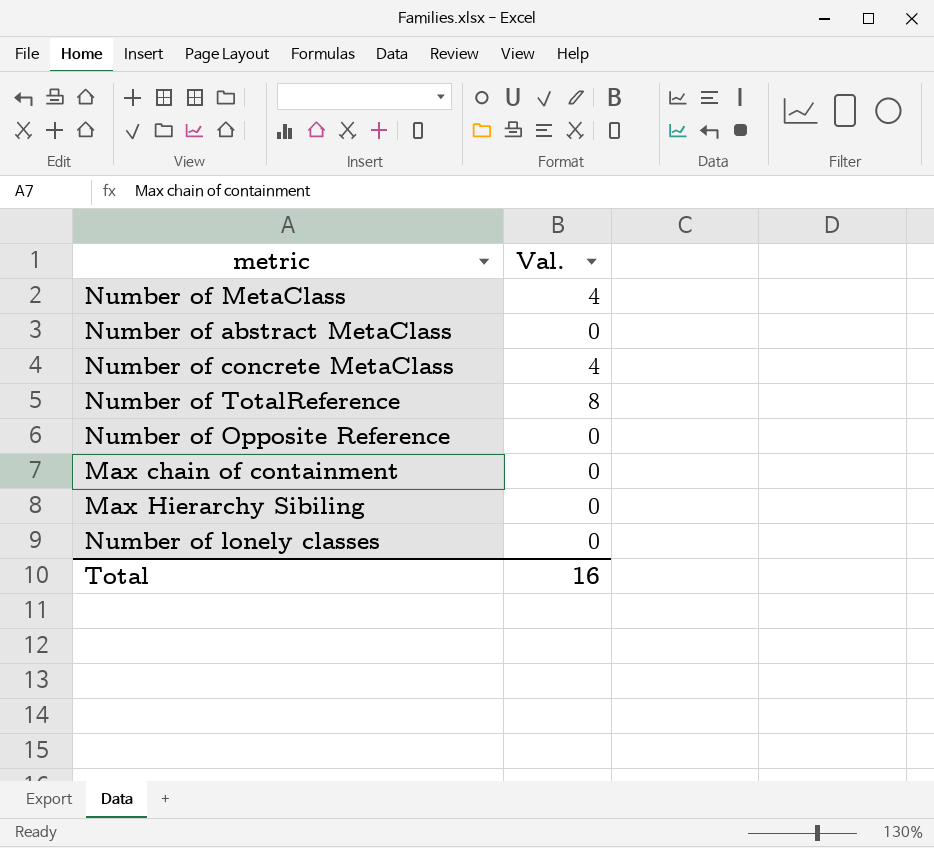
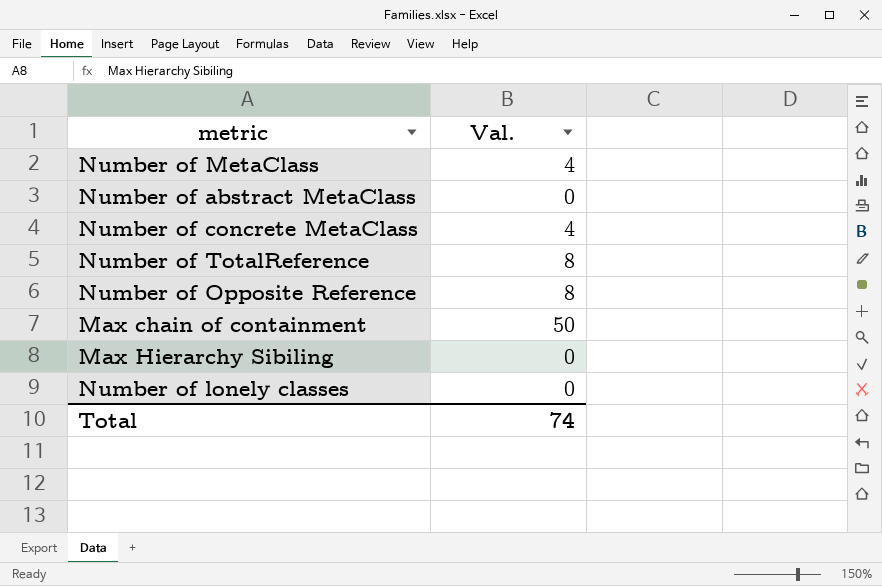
Number of Opposite Reference | Val.: 0 -> 8
Max chain of containment | Val.: 0 -> 50
Total | Val.: 16 -> 74

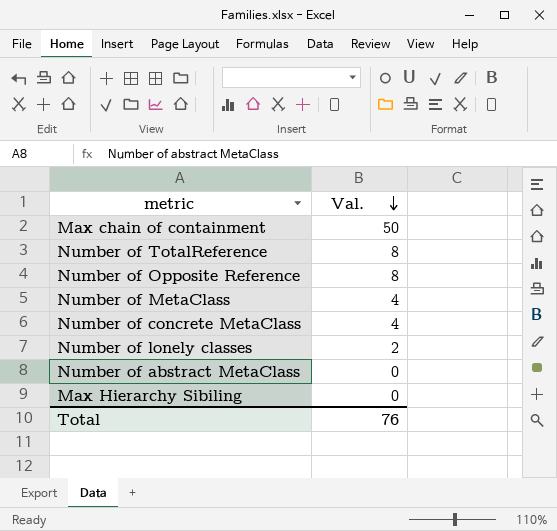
row order: none -> Val. descending
Number of lonely classes | Val.: 0 -> 2
Total | Val.: 74 -> 76

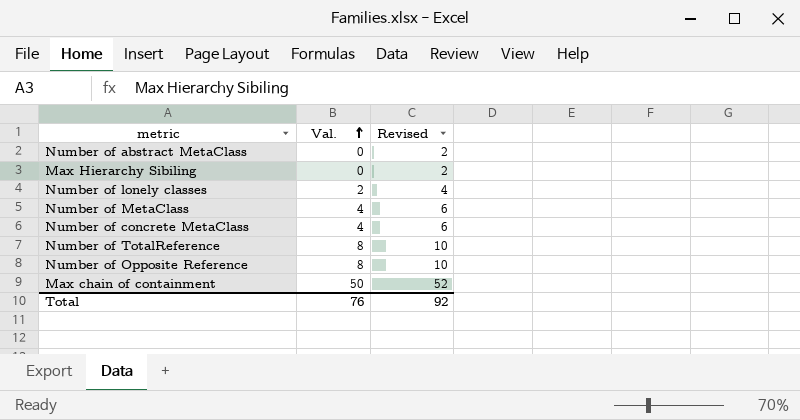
row order: Val. descending -> Val. ascending
column Revised | formula: none -> [Val.] + 2

